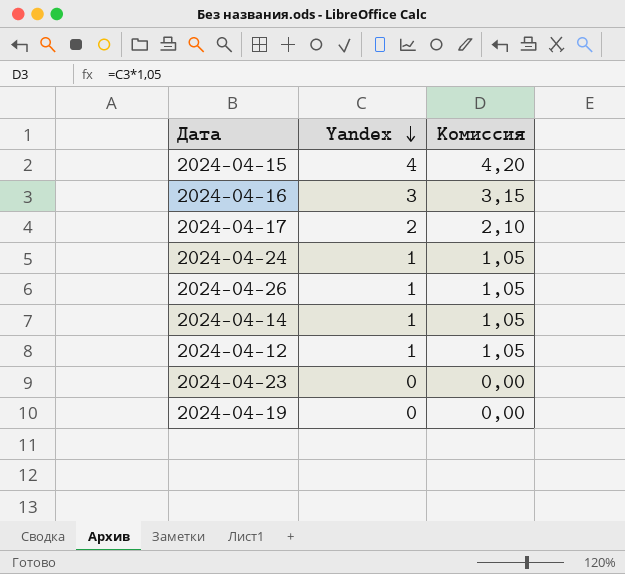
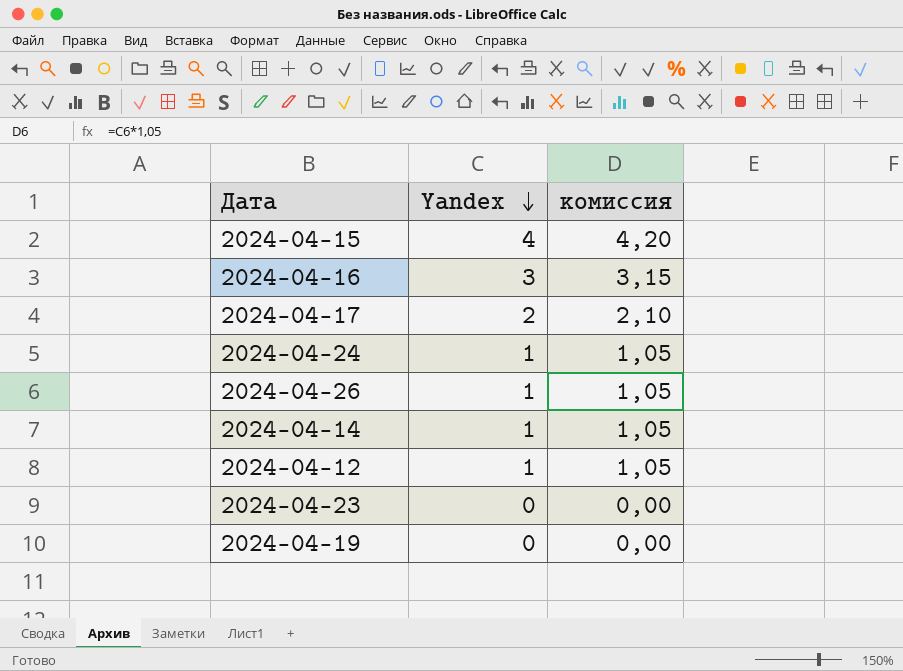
column name: Комиссия -> комиссия

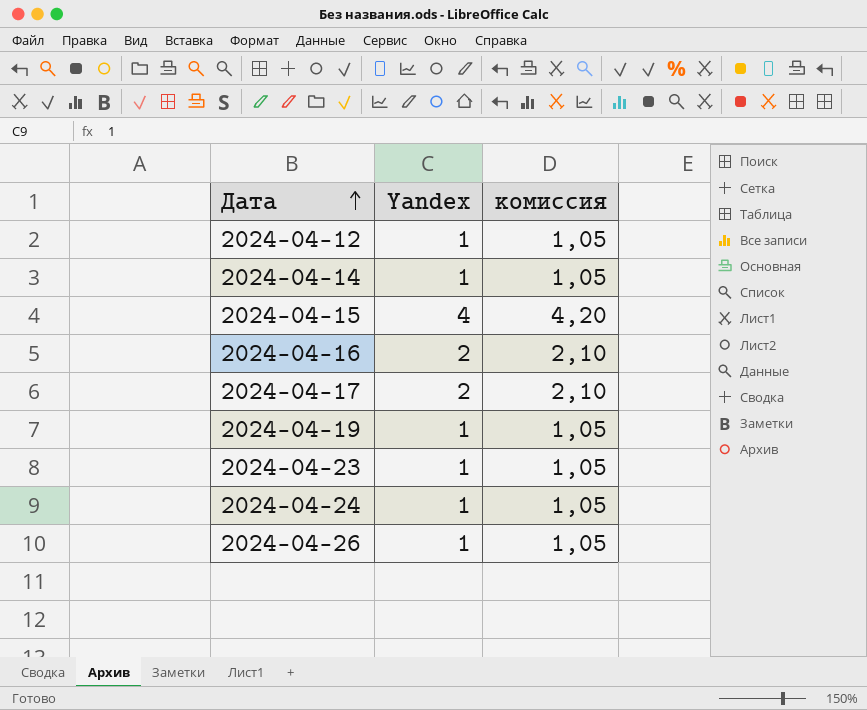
row order: Yandex descending -> Дата ascending
2024-04-16 | Yandex: 3 -> 2
2024-04-16 | комиссия: 3,15 -> 2,10
2024-04-19 | Yandex: 0 -> 1
2024-04-19 | комиссия: 0,00 -> 1,05
2024-04-23 | Yandex: 0 -> 1
2024-04-23 | комиссия: 0,00 -> 1,05

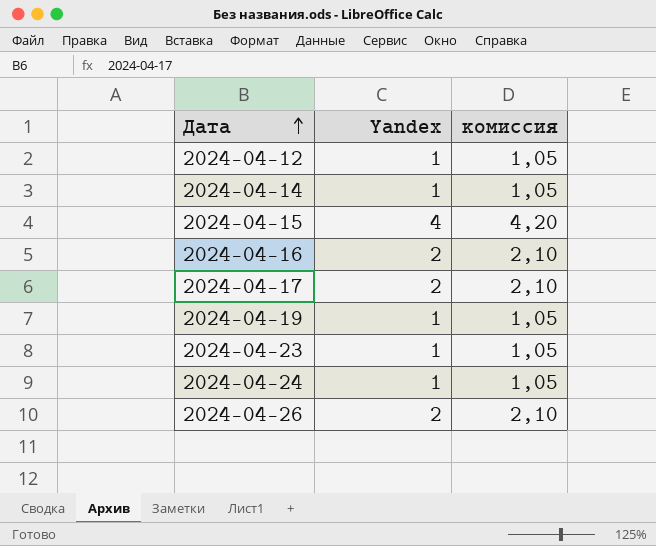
2024-04-26 | Yandex: 1 -> 2
2024-04-26 | комиссия: 1,05 -> 2,10

